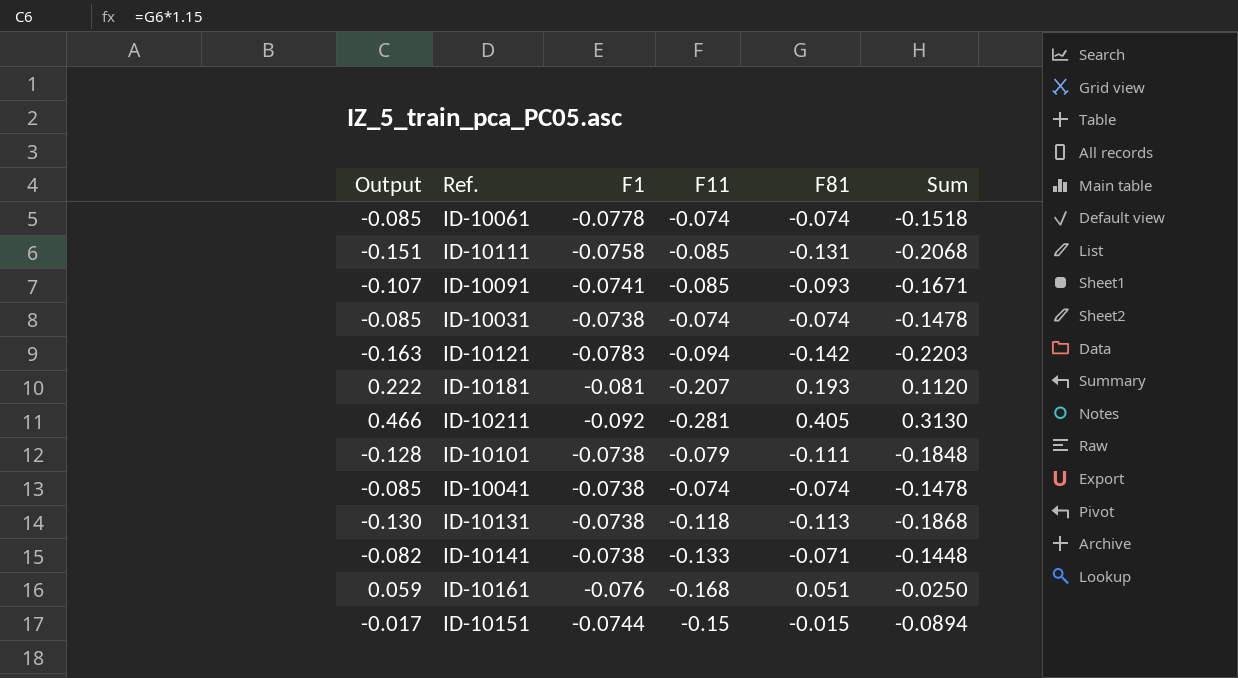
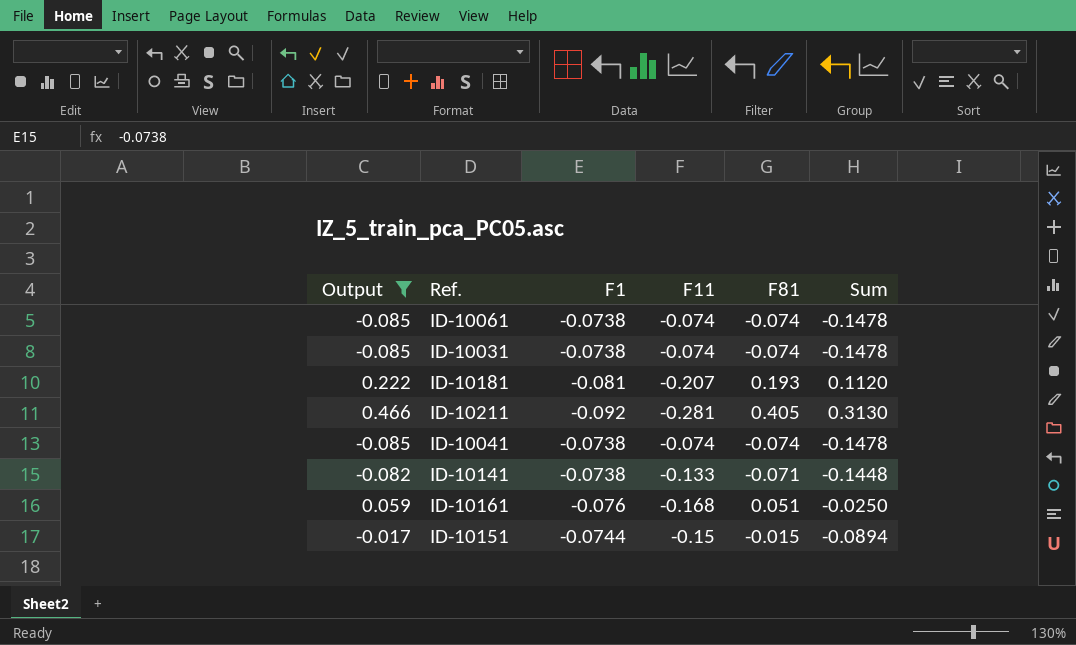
filter: none -> Output >= -0.085
ID-10061 | F1: -0.0778 -> -0.0738
ID-10061 | Sum: -0.1518 -> -0.1478

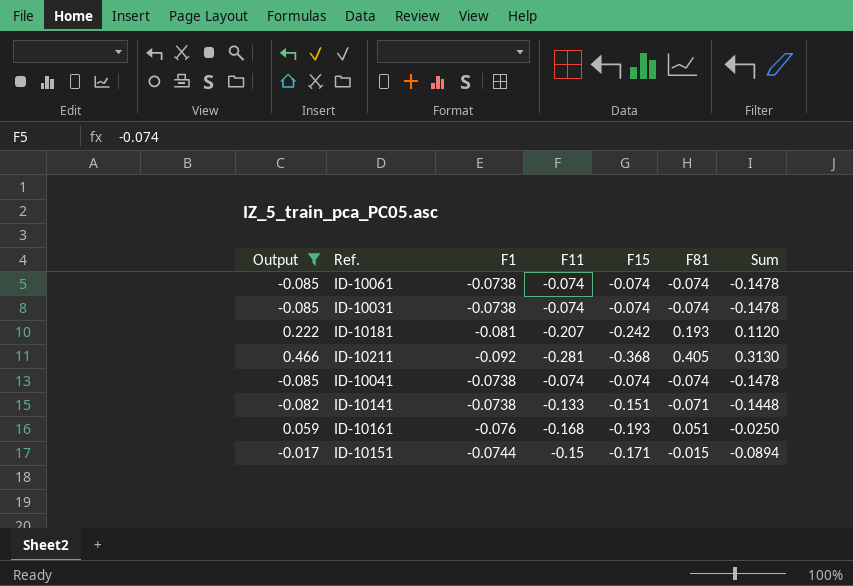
column F15 | position: none -> 5

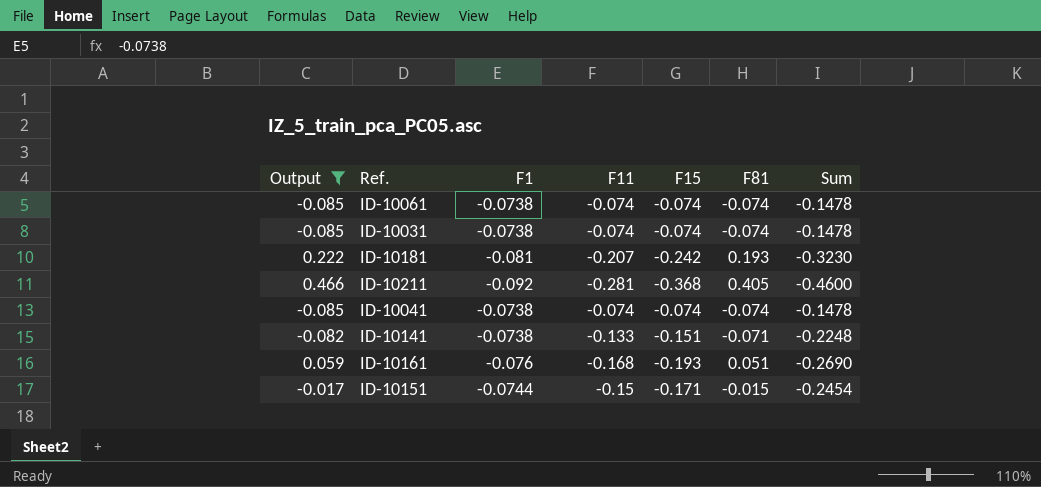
column Sum | formula: [F1] + [F81] -> [F1] + [F15]

